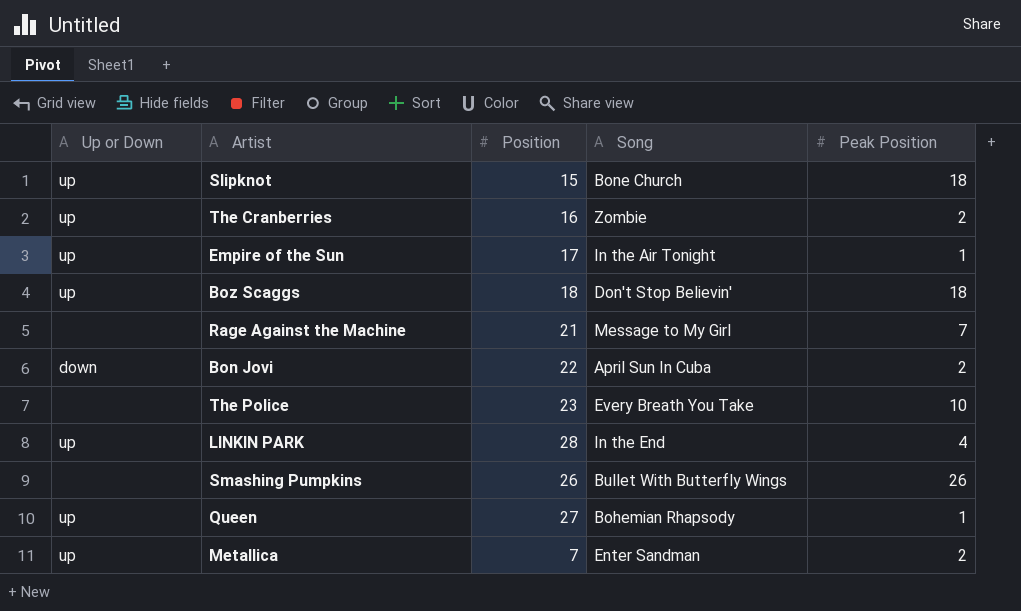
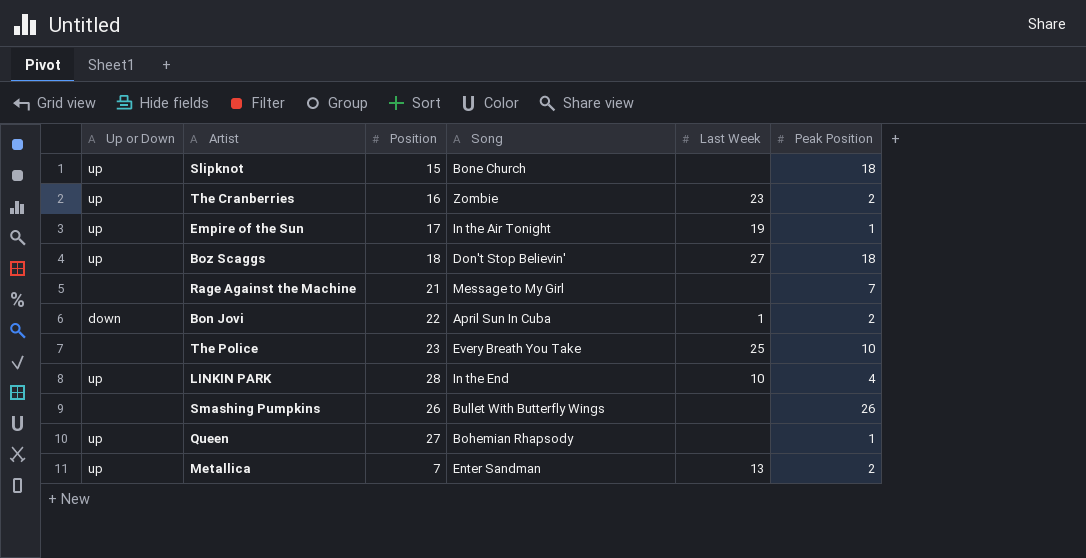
column Last Week | position: none -> 5

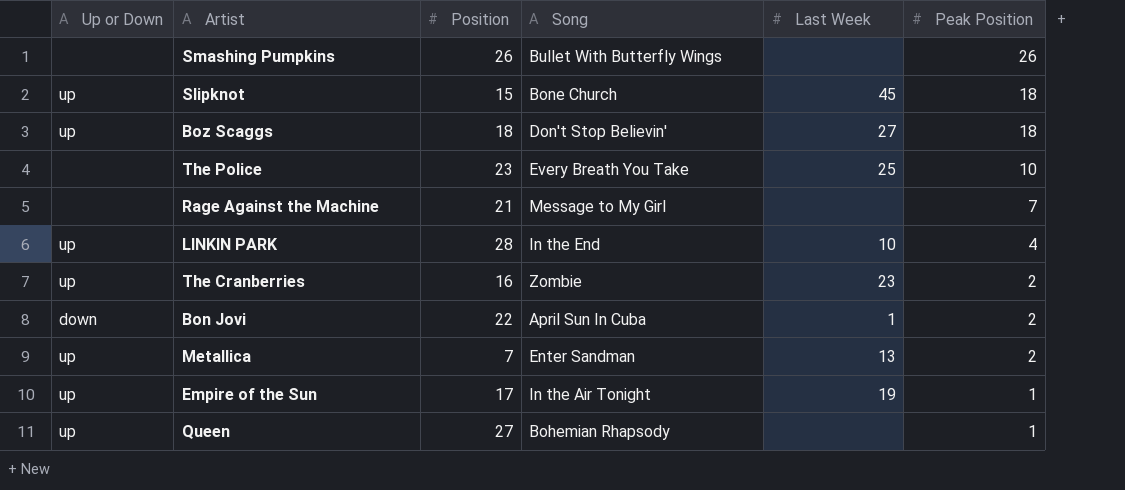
row order: none -> Peak Position descending
Slipknot | Last Week: none -> 45

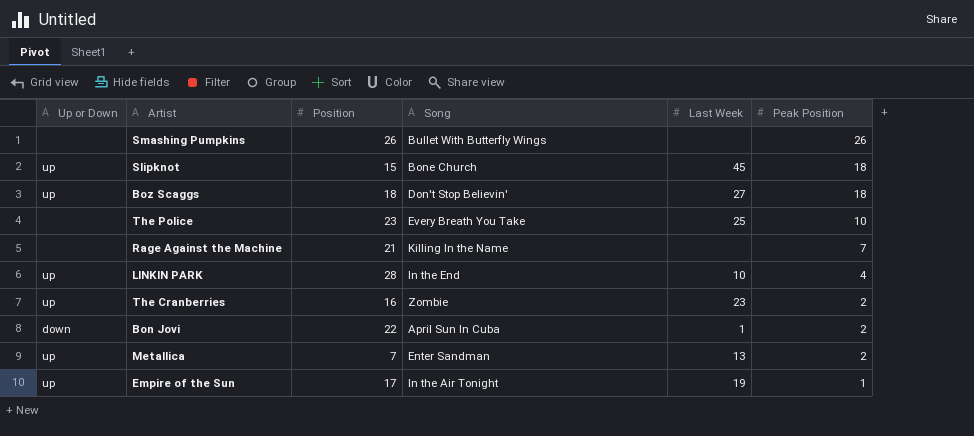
row Queen: up | 27 | Bohemian Rhapsody | none | 1 -> none
Rage Against the Machine | Song: Message to My Girl -> Killing In the Name

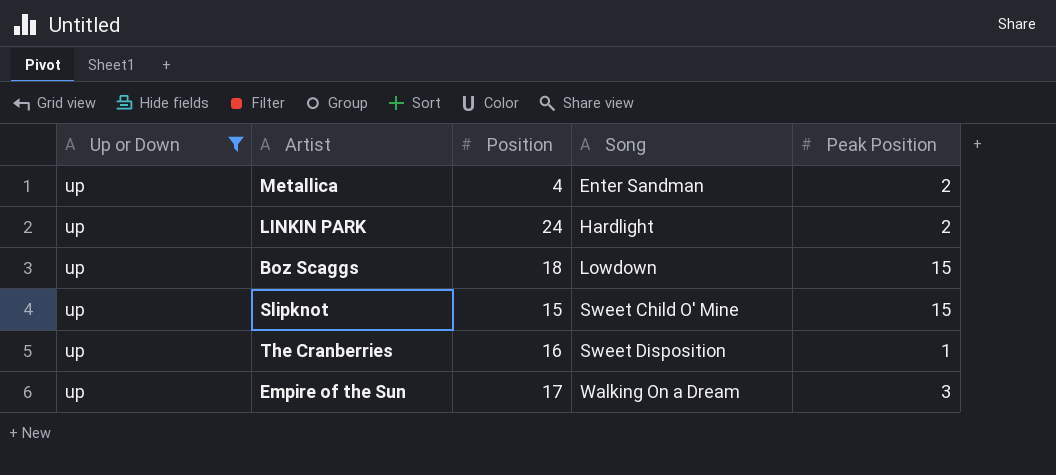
filter: none -> Up or Down = up
row order: Peak Position descending -> Song ascending
column Last Week | position: 5 -> none
Metallica | Position: 7 -> 4
LINKIN PARK | Position: 28 -> 24
LINKIN PARK | Song: In the End -> Hardlight
LINKIN PARK | Peak Position: 4 -> 2
Boz Scaggs | Song: Don't Stop Believin' -> Lowdown
Boz Scaggs | Peak Position: 18 -> 15
Slipknot | Song: Bone Church -> Sweet Child O' Mine
Slipknot | Peak Position: 18 -> 15
The Cranberries | Song: Zombie -> Sweet Disposition
The Cranberries | Peak Position: 2 -> 1
Empire of the Sun | Song: In the Air Tonight -> Walking On a Dream
Empire of the Sun | Peak Position: 1 -> 3

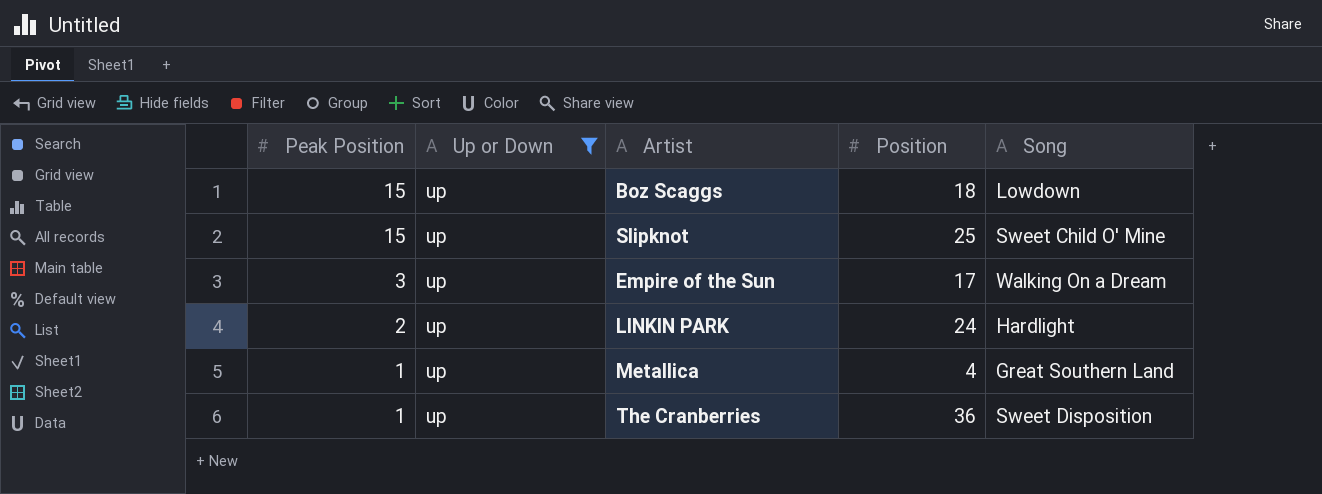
row order: Song ascending -> Peak Position descending
column Peak Position | position: 5 -> 1
Slipknot | Position: 15 -> 25
Metallica | Peak Position: 2 -> 1
Metallica | Song: Enter Sandman -> Great Southern Land
The Cranberries | Position: 16 -> 36

